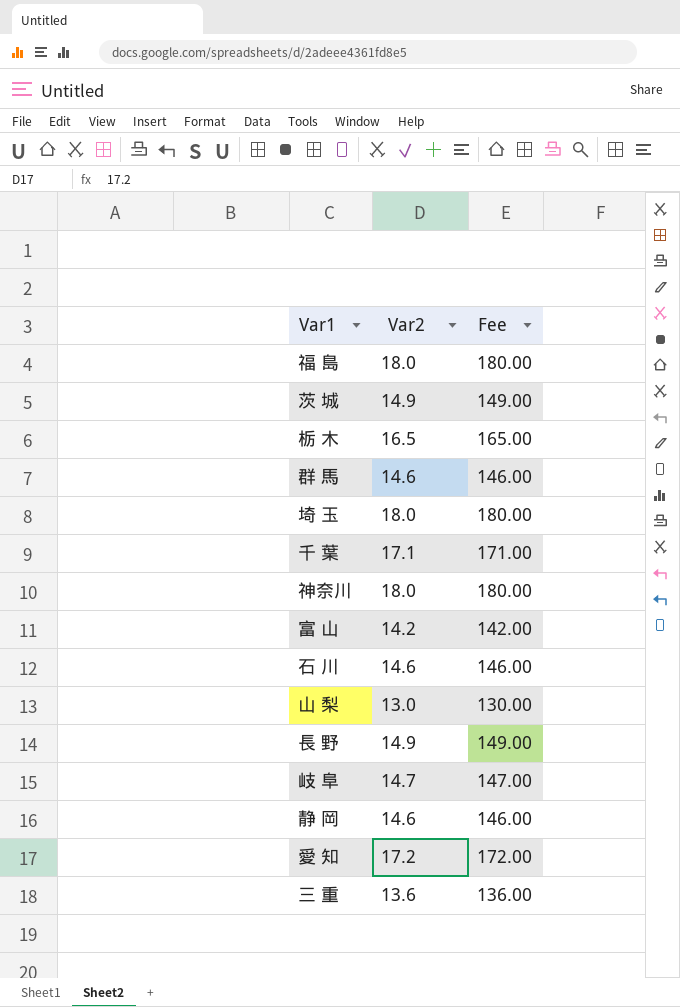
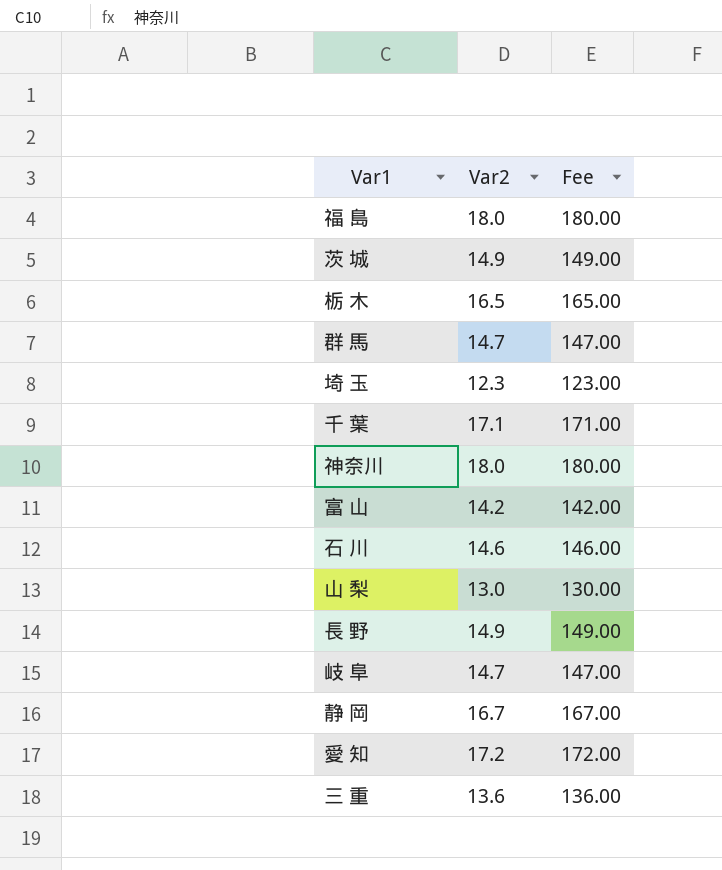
群 馬 | Var2: 14.6 -> 14.7
群 馬 | Fee: 146.00 -> 147.00
埼 玉 | Var2: 18.0 -> 12.3
埼 玉 | Fee: 180.00 -> 123.00
静 岡 | Var2: 14.6 -> 16.7
静 岡 | Fee: 146.00 -> 167.00

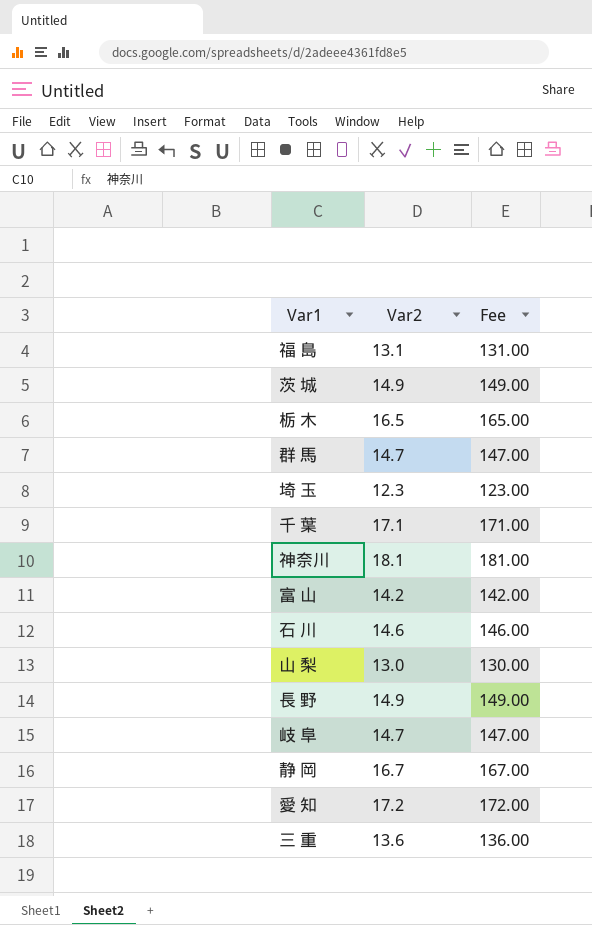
福 島 | Var2: 18.0 -> 13.1
福 島 | Fee: 180.00 -> 131.00
神奈川 | Var2: 18.0 -> 18.1
神奈川 | Fee: 180.00 -> 181.00

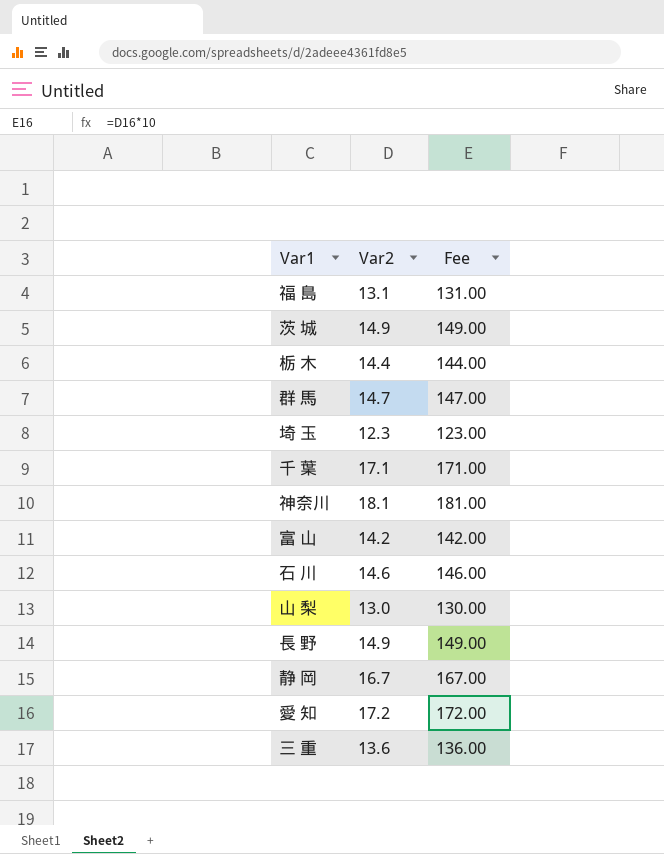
row 岐 阜: 14.7 | 147.00 -> none
栃 木 | Var2: 16.5 -> 14.4
栃 木 | Fee: 165.00 -> 144.00

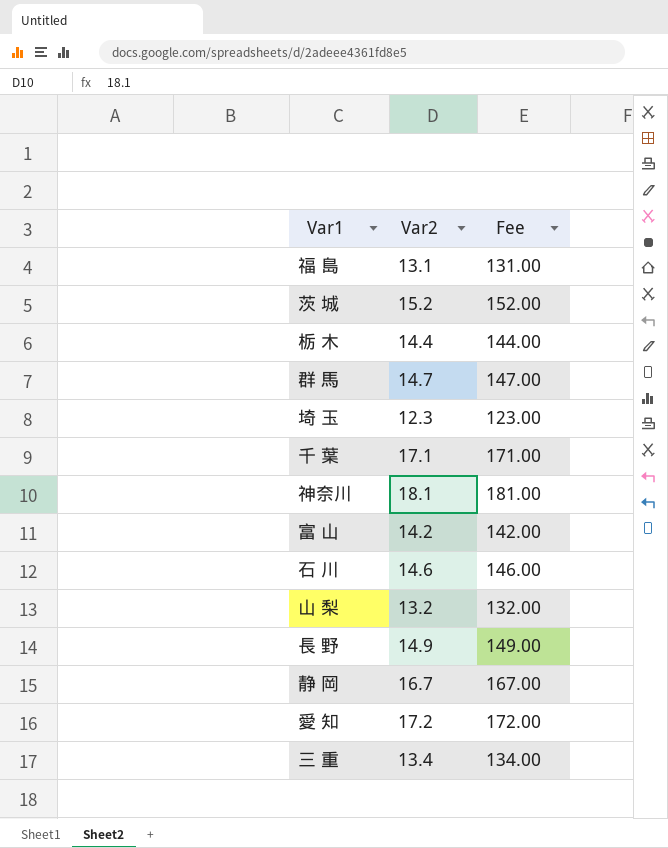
茨 城 | Var2: 14.9 -> 15.2
茨 城 | Fee: 149.00 -> 152.00
山 梨 | Var2: 13.0 -> 13.2
山 梨 | Fee: 130.00 -> 132.00
三 重 | Var2: 13.6 -> 13.4
三 重 | Fee: 136.00 -> 134.00

